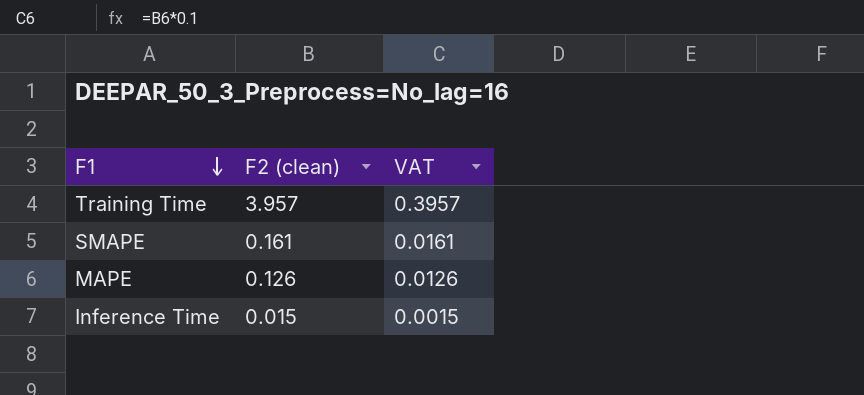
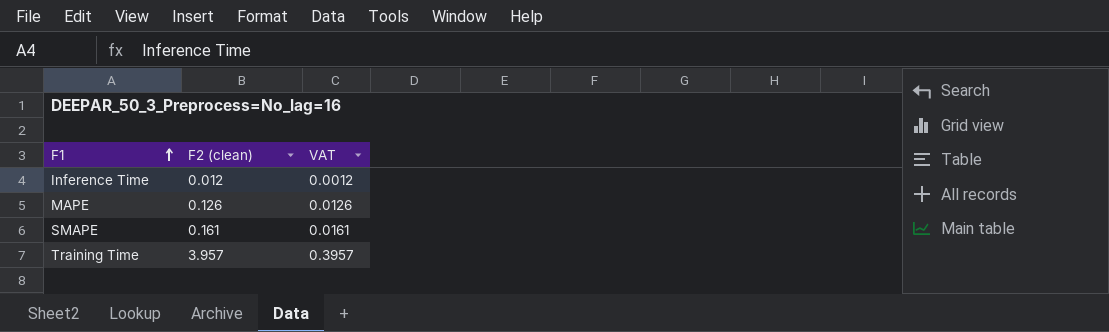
row order: F1 descending -> F1 ascending
Inference Time | F2 (clean): 0.015 -> 0.012
Inference Time | VAT: 0.0015 -> 0.0012

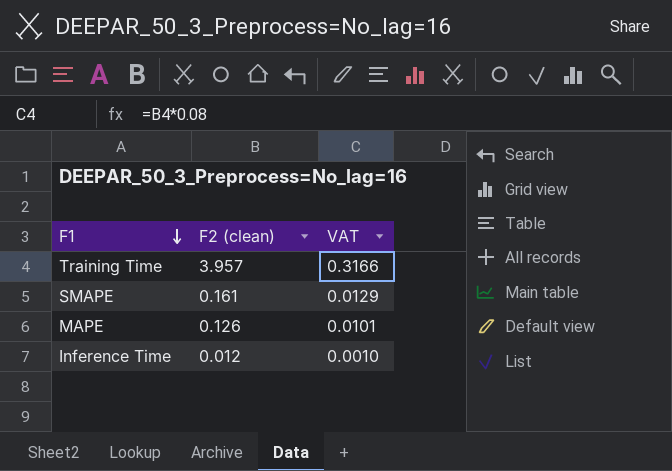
row order: F1 ascending -> F1 descending
column VAT | formula: [F2 (clean)] * 0.1 -> [F2 (clean)] * 0.08

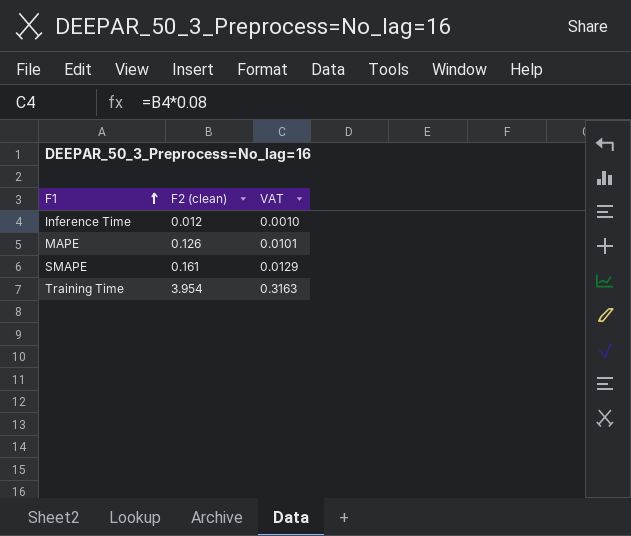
row order: F1 descending -> F1 ascending
Training Time | F2 (clean): 3.957 -> 3.954
Training Time | VAT: 0.3166 -> 0.3163

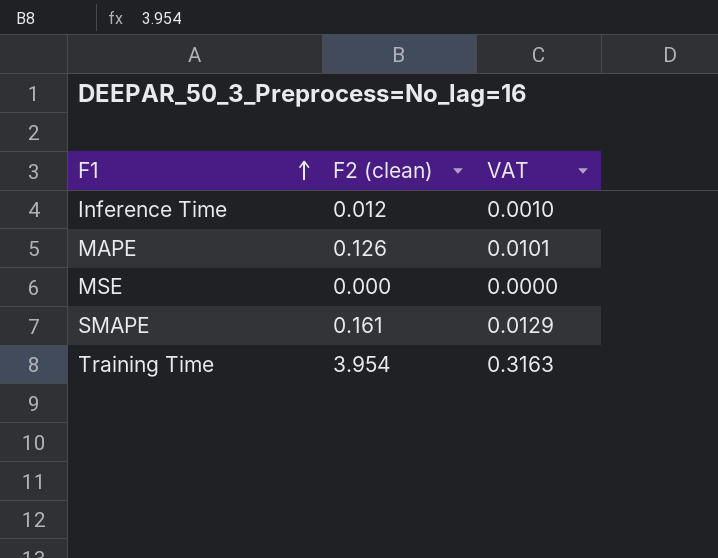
row MSE: none -> 0.000 | 0.0000

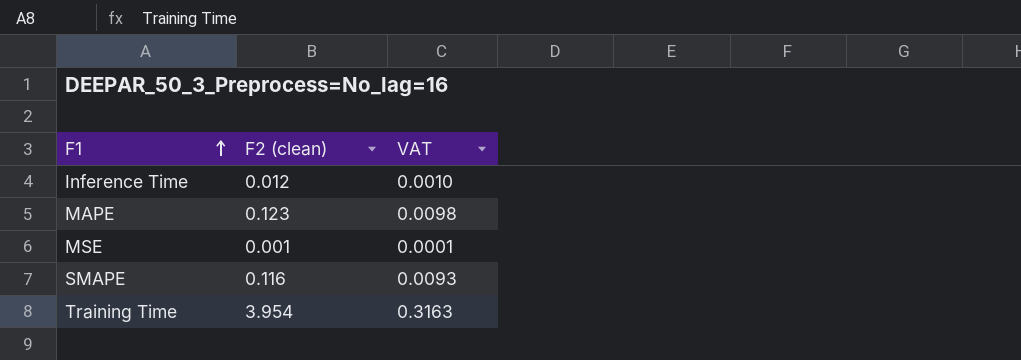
MAPE | F2 (clean): 0.126 -> 0.123
MAPE | VAT: 0.0101 -> 0.0098
MSE | F2 (clean): 0.000 -> 0.001
MSE | VAT: 0.0000 -> 0.0001
SMAPE | F2 (clean): 0.161 -> 0.116
SMAPE | VAT: 0.0129 -> 0.0093

